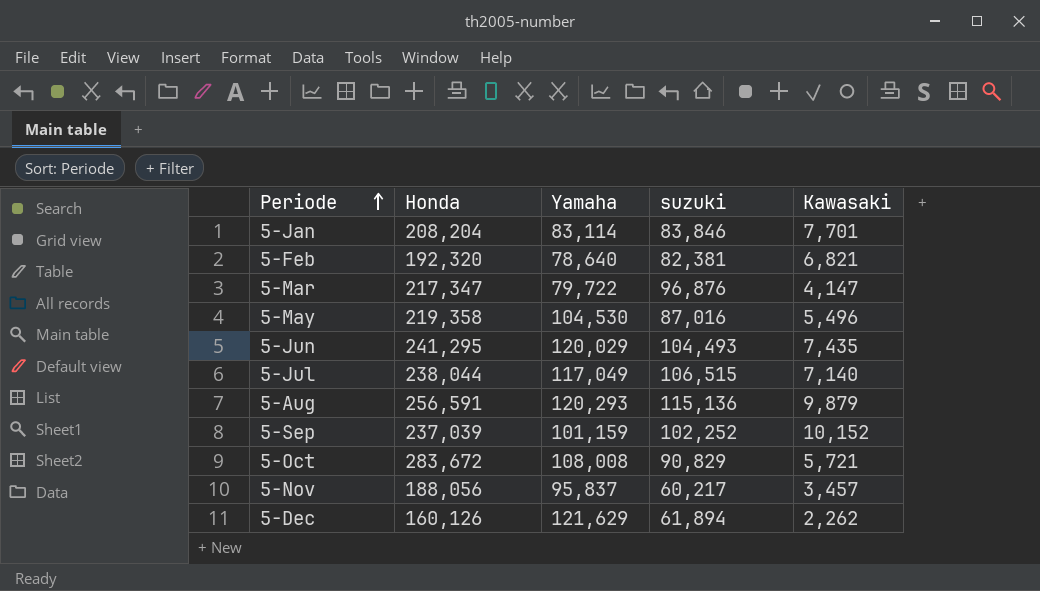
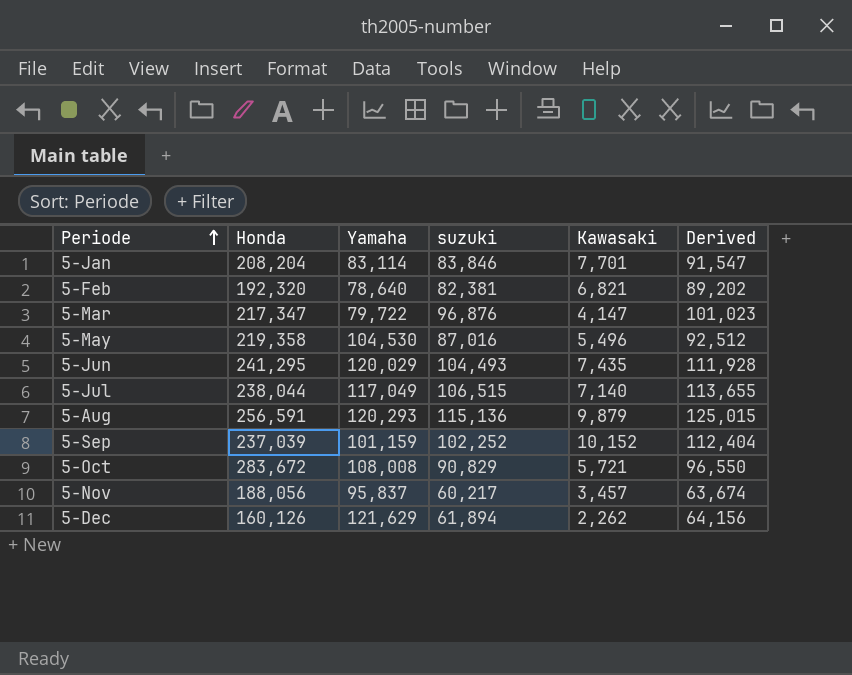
column Derived | formula: none -> [suzuki] + [Kawasaki]

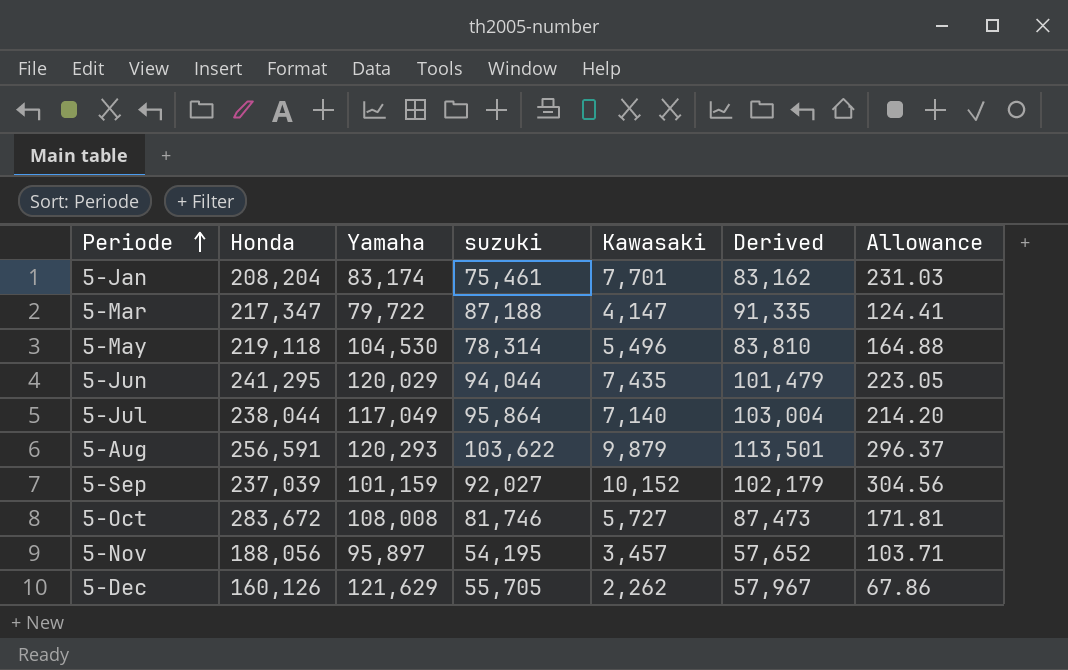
column Allowance | formula: none -> [Kawasaki] * 0.03
row 5-Feb: 192,320 | 78,640 | 82,381 | 6,821 | 89,202 -> none
5-Jan | Yamaha: 83,114 -> 83,174
5-Jan | suzuki: 83,846 -> 75,461
5-Jan | Derived: 91,547 -> 83,162
5-Mar | suzuki: 96,876 -> 87,188
5-Mar | Derived: 101,023 -> 91,335
5-May | Honda: 219,358 -> 219,118
5-May | suzuki: 87,016 -> 78,314
5-May | Derived: 92,512 -> 83,810
5-Jun | suzuki: 104,493 -> 94,044
5-Jun | Derived: 111,928 -> 101,479
5-Jul | suzuki: 106,515 -> 95,864
5-Jul | Derived: 113,655 -> 103,004
5-Aug | suzuki: 115,136 -> 103,622
5-Aug | Derived: 125,015 -> 113,501
5-Sep | suzuki: 102,252 -> 92,027
5-Sep | Derived: 112,404 -> 102,179
5-Oct | suzuki: 90,829 -> 81,746
5-Oct | Kawasaki: 5,721 -> 5,727
5-Oct | Derived: 96,550 -> 87,473
5-Nov | Yamaha: 95,837 -> 95,897
5-Nov | suzuki: 60,217 -> 54,195
5-Nov | Derived: 63,674 -> 57,652
5-Dec | suzuki: 61,894 -> 55,705
5-Dec | Derived: 64,156 -> 57,967

